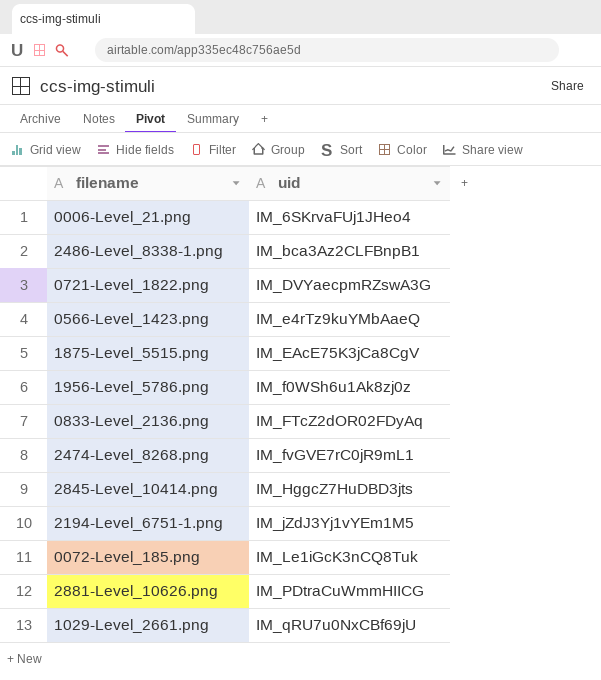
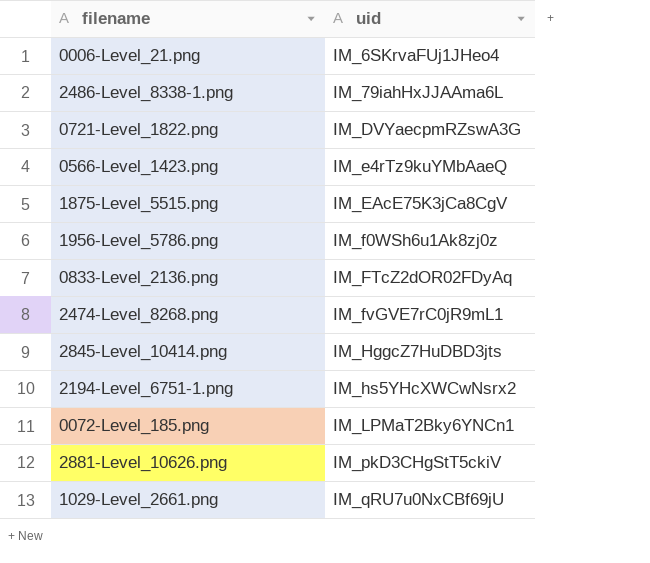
2486-Level_8338-1.png | uid: IM_bca3Az2CLFBnpB1 -> IM_79iahHxJJAAma6L
2194-Level_6751-1.png | uid: IM_jZdJ3Yj1vYEm1M5 -> IM_hs5YHcXWCwNsrx2
0072-Level_185.png | uid: IM_Le1iGcK3nCQ8Tuk -> IM_LPMaT2Bky6YNCn1
2881-Level_10626.png | uid: IM_PDtraCuWmmHIICG -> IM_pkD3CHgStT5ckiV

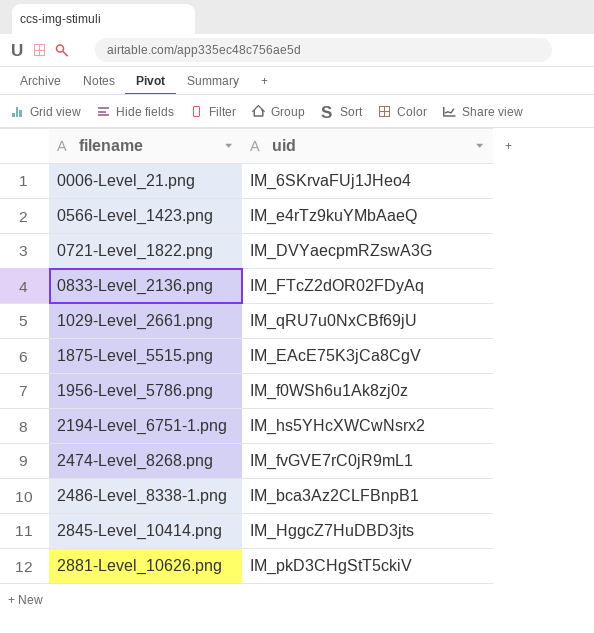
row order: uid ascending -> filename ascending
row 0072-Level_185.png: IM_LPMaT2Bky6YNCn1 -> none
2486-Level_8338-1.png | uid: IM_79iahHxJJAAma6L -> IM_bca3Az2CLFBnpB1

